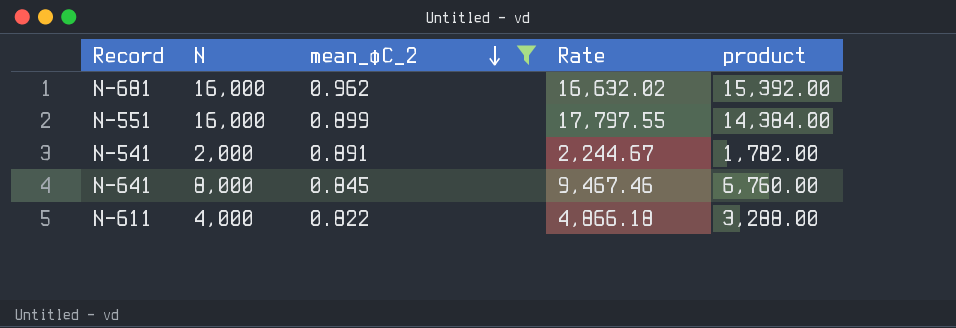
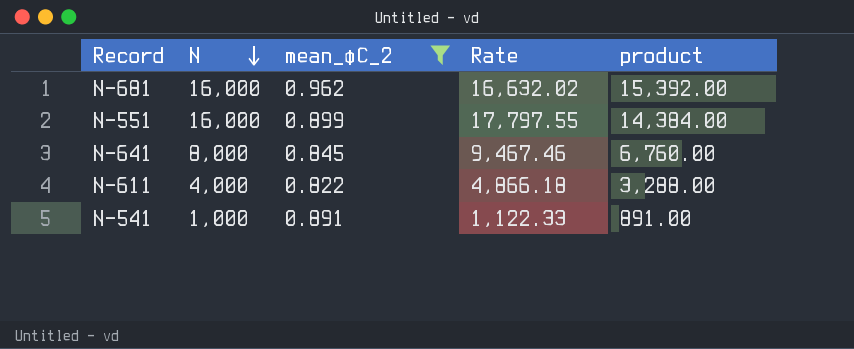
row order: mean_ϕC_2 descending -> N descending
N-541 | N: 2,000 -> 1,000
N-541 | Rate: 2,244.67 -> 1,122.33
N-541 | product: 1,782.00 -> 891.00

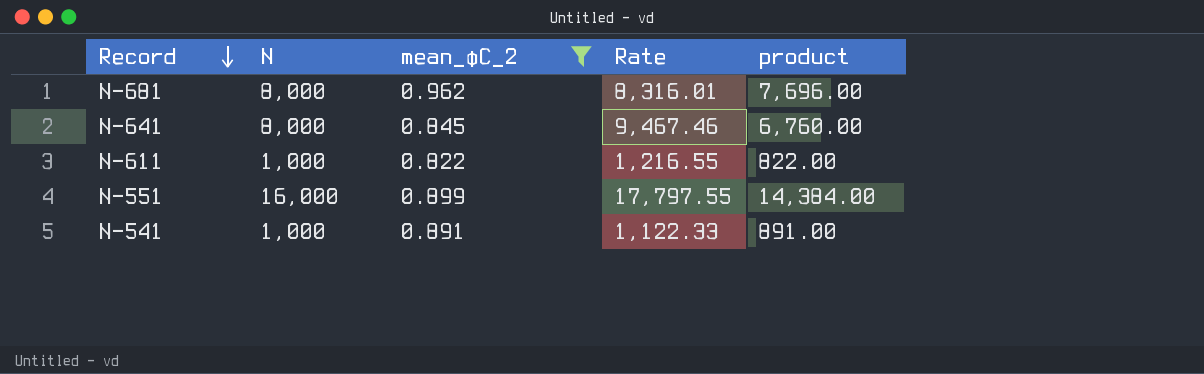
row order: N descending -> Record descending
N-681 | N: 16,000 -> 8,000
N-681 | Rate: 16,632.02 -> 8,316.01
N-681 | product: 15,392.00 -> 7,696.00
N-611 | N: 4,000 -> 1,000
N-611 | Rate: 4,866.18 -> 1,216.55
N-611 | product: 3,288.00 -> 822.00

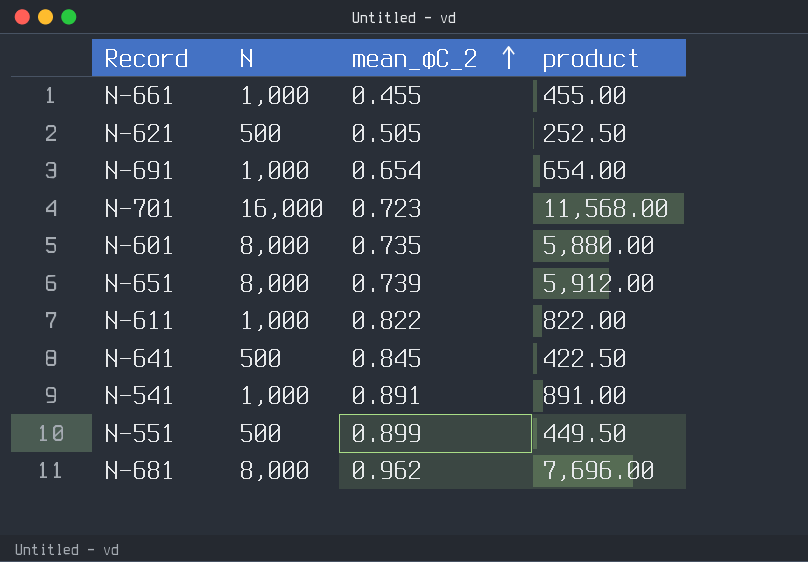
filter: mean_ϕC_2 >= 0.822 -> none
row order: Record descending -> mean_ϕC_2 ascending
column Rate | formula: [N] / [mean_ϕC_2] -> none
N-641 | N: 8,000 -> 500
N-641 | product: 6,760.00 -> 422.50
N-551 | N: 16,000 -> 500
N-551 | product: 14,384.00 -> 449.50

